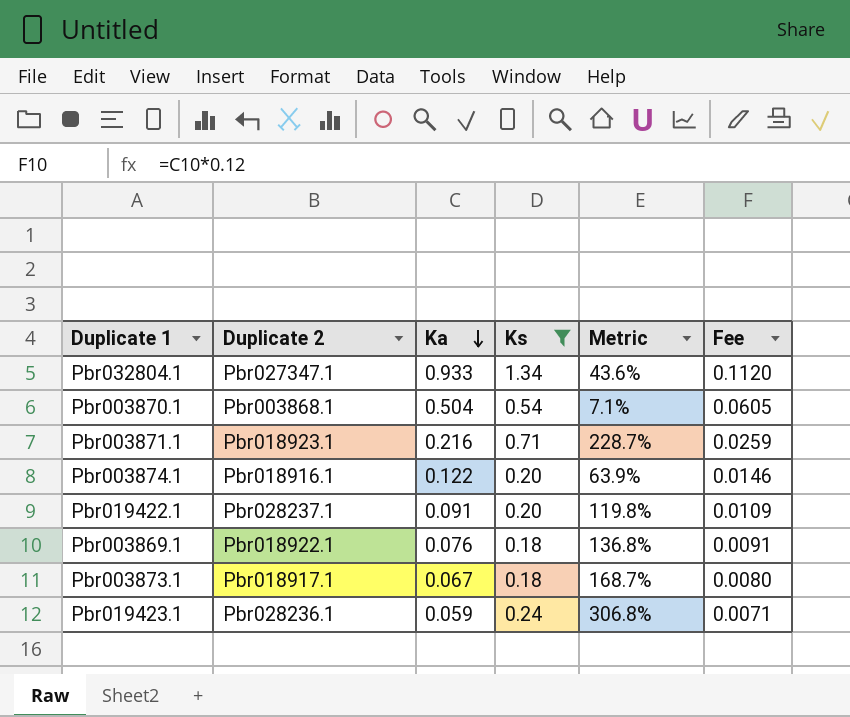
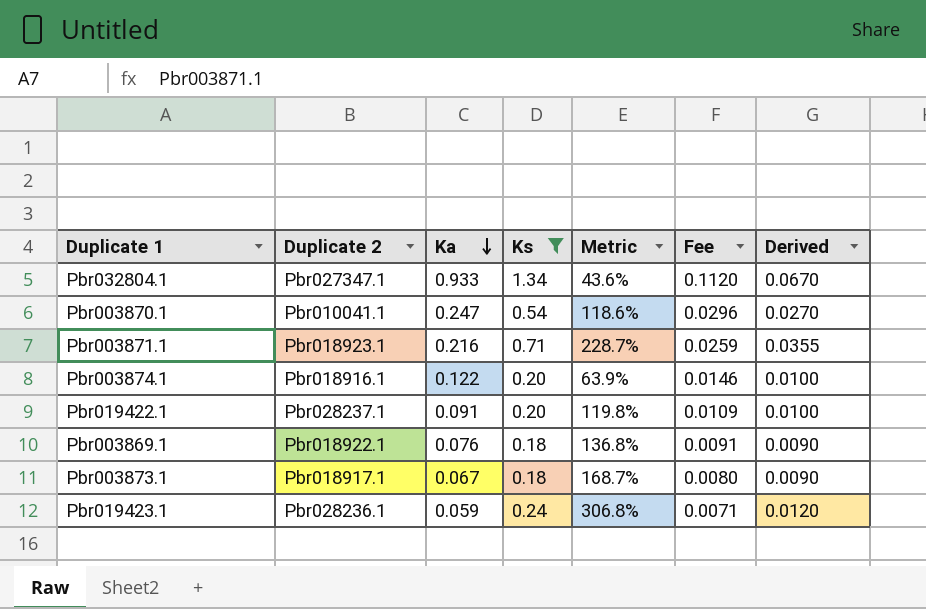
column Derived | formula: none -> [Ks] * 0.05
Pbr003870.1 | Duplicate 2: Pbr003868.1 -> Pbr010041.1
Pbr003870.1 | Ka: 0.504 -> 0.247
Pbr003870.1 | Metric: 7.1% -> 118.6%
Pbr003870.1 | Fee: 0.0605 -> 0.0296

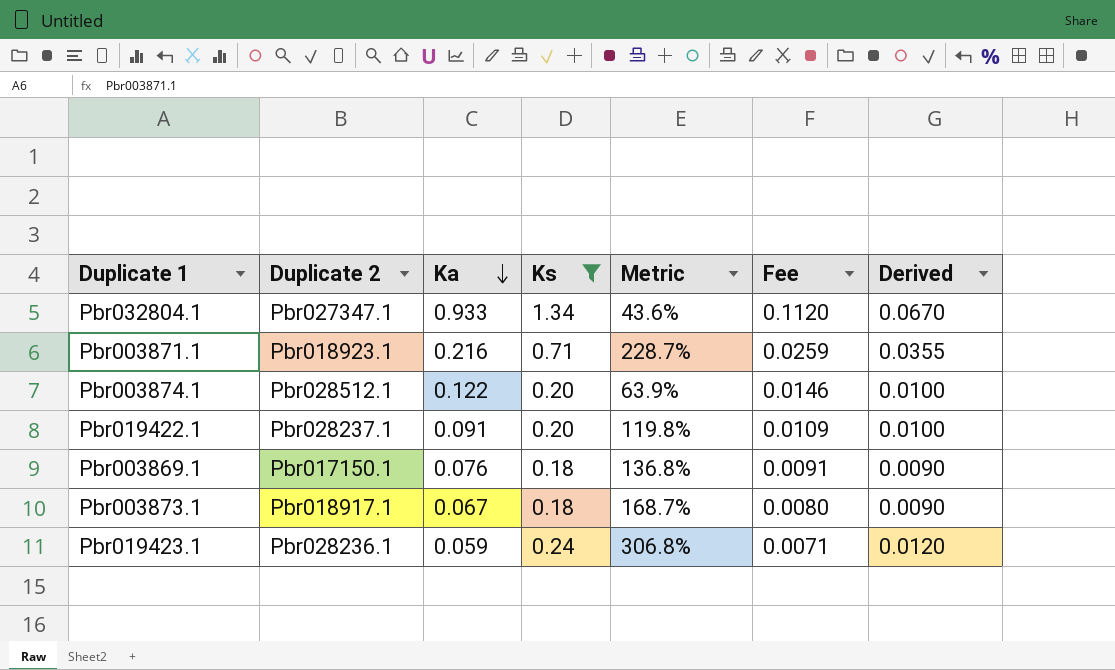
row Pbr003870.1: Pbr010041.1 | 0.247 | 0.54 | 118.6% | 0.0296 | 0.0270 -> none
Pbr003874.1 | Duplicate 2: Pbr018916.1 -> Pbr028512.1
Pbr003869.1 | Duplicate 2: Pbr018922.1 -> Pbr017150.1

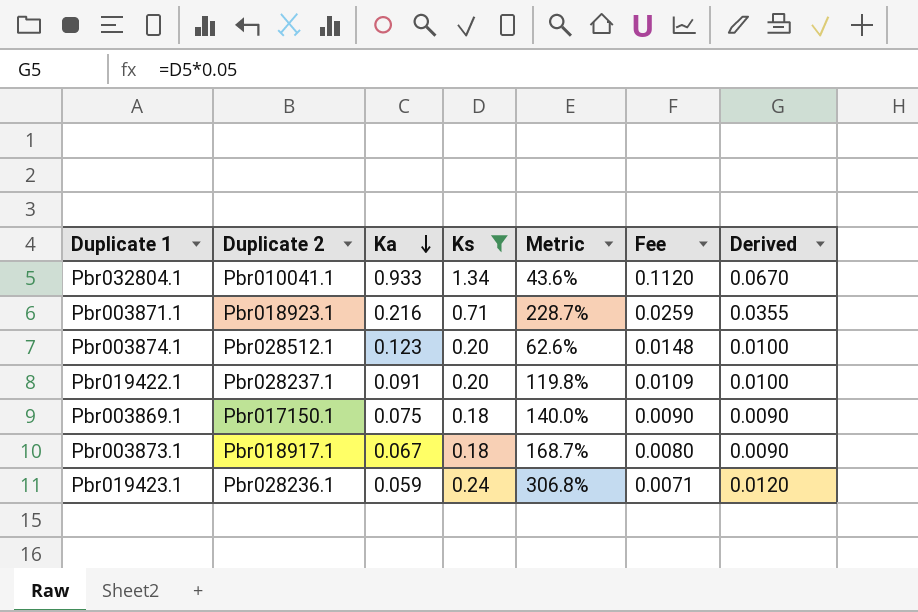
Pbr032804.1 | Duplicate 2: Pbr027347.1 -> Pbr010041.1
Pbr003874.1 | Ka: 0.122 -> 0.123
Pbr003874.1 | Metric: 63.9% -> 62.6%
Pbr003874.1 | Fee: 0.0146 -> 0.0148
Pbr003869.1 | Ka: 0.076 -> 0.075
Pbr003869.1 | Metric: 136.8% -> 140.0%
Pbr003869.1 | Fee: 0.0091 -> 0.0090

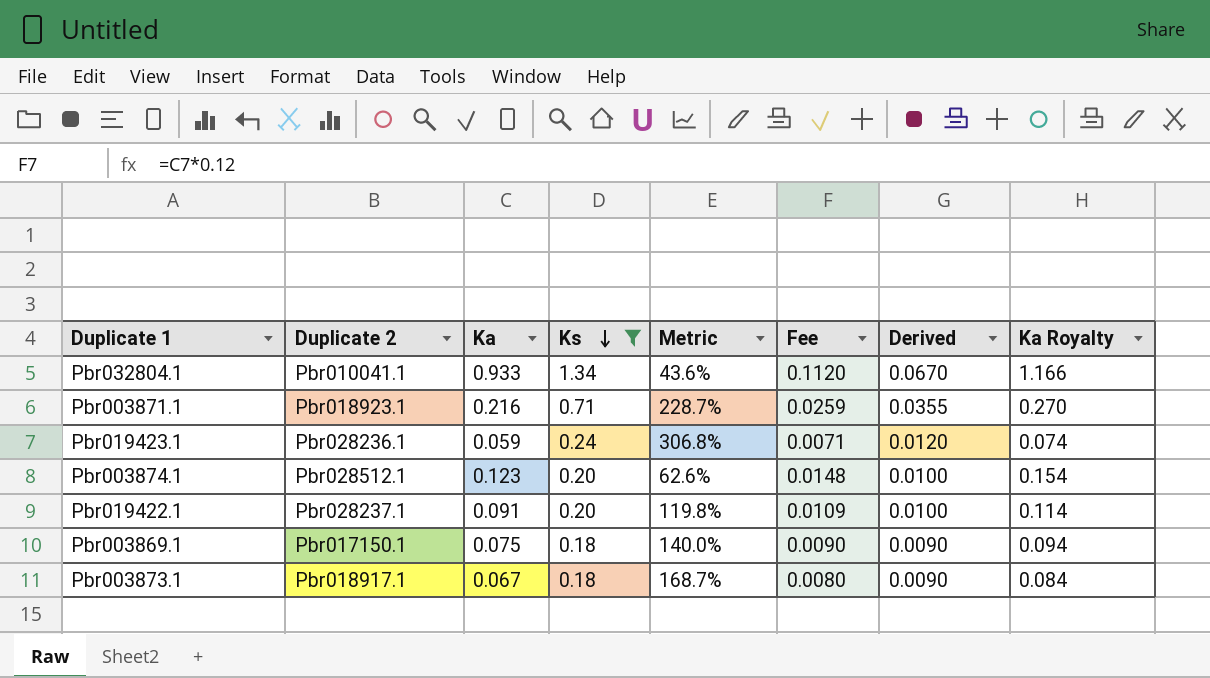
row order: Ka descending -> Ks descending
column Ka Royalty | formula: none -> [Ka] * 1.25

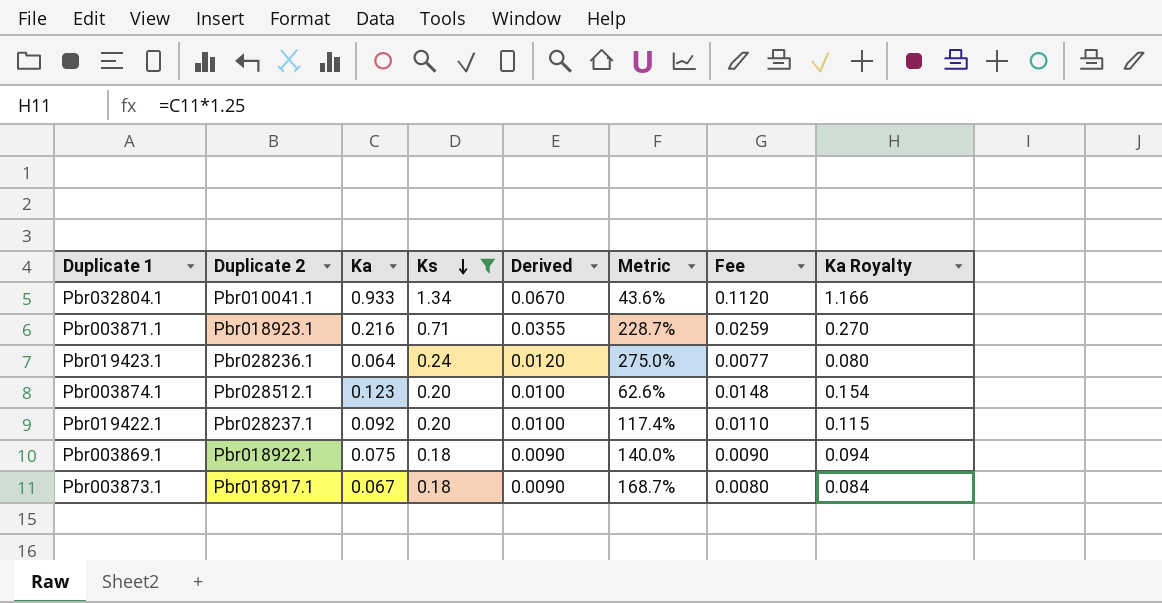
column Derived | position: 7 -> 5
Pbr019423.1 | Ka: 0.059 -> 0.064
Pbr019423.1 | Metric: 306.8% -> 275.0%
Pbr019423.1 | Fee: 0.0071 -> 0.0077
Pbr019423.1 | Ka Royalty: 0.074 -> 0.080
Pbr019422.1 | Ka: 0.091 -> 0.092
Pbr019422.1 | Metric: 119.8% -> 117.4%
Pbr019422.1 | Fee: 0.0109 -> 0.0110
Pbr019422.1 | Ka Royalty: 0.114 -> 0.115
Pbr003869.1 | Duplicate 2: Pbr017150.1 -> Pbr018922.1

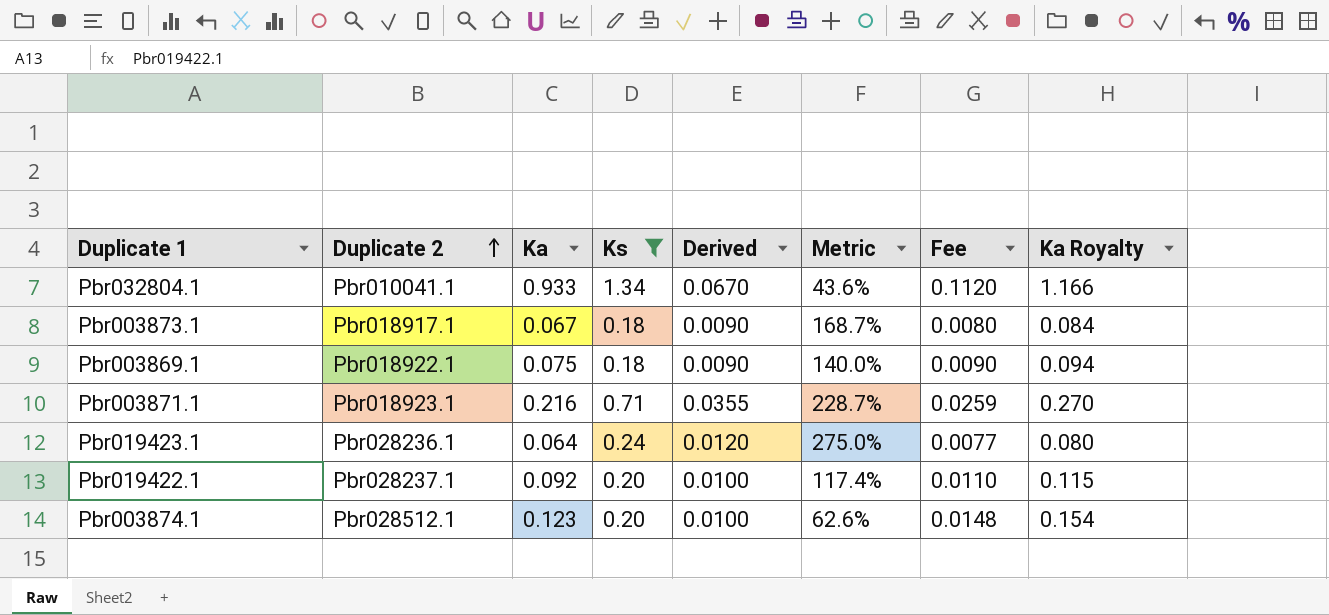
row order: Ks descending -> Duplicate 2 ascending

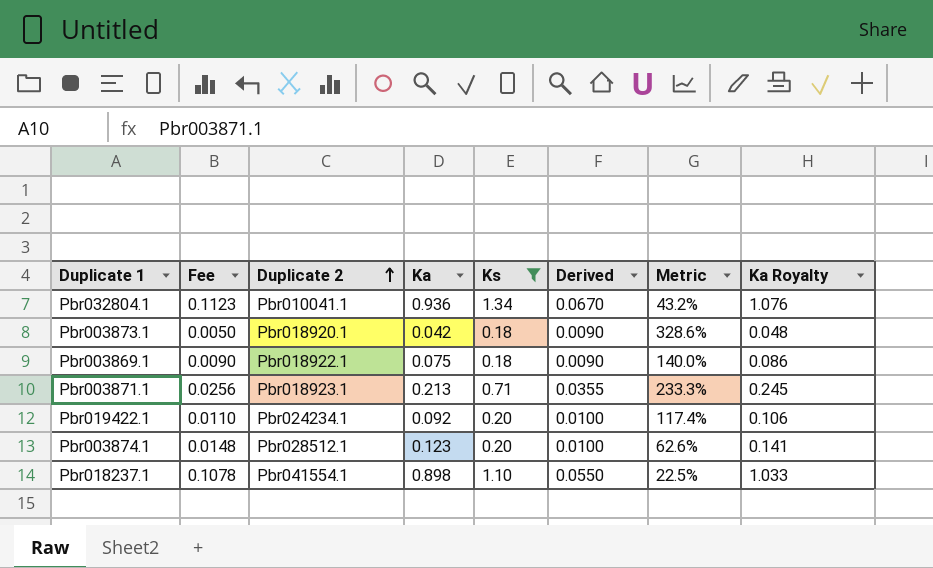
column Fee | position: 7 -> 2
column Ka Royalty | formula: [Ka] * 1.25 -> [Ka] * 1.15
row Pbr019423.1: Pbr028236.1 | 0.064 | 0.24 | 0.0120 | 275.0% | 0.0077 | 0.080 -> none
Pbr032804.1 | Fee: 0.1120 -> 0.1123
Pbr032804.1 | Ka: 0.933 -> 0.936
Pbr032804.1 | Metric: 43.6% -> 43.2%
Pbr003873.1 | Fee: 0.0080 -> 0.0050
Pbr003873.1 | Duplicate 2: Pbr018917.1 -> Pbr018920.1
Pbr003873.1 | Ka: 0.067 -> 0.042
Pbr003873.1 | Metric: 168.7% -> 328.6%
Pbr003871.1 | Fee: 0.0259 -> 0.0256
Pbr003871.1 | Ka: 0.216 -> 0.213
Pbr003871.1 | Metric: 228.7% -> 233.3%
Pbr019422.1 | Duplicate 2: Pbr028237.1 -> Pbr024234.1
row Pbr018237.1: none -> 0.1078 | Pbr041554.1 | 0.898 | 1.10 | 0.0550 | 22.5% | 1.033

